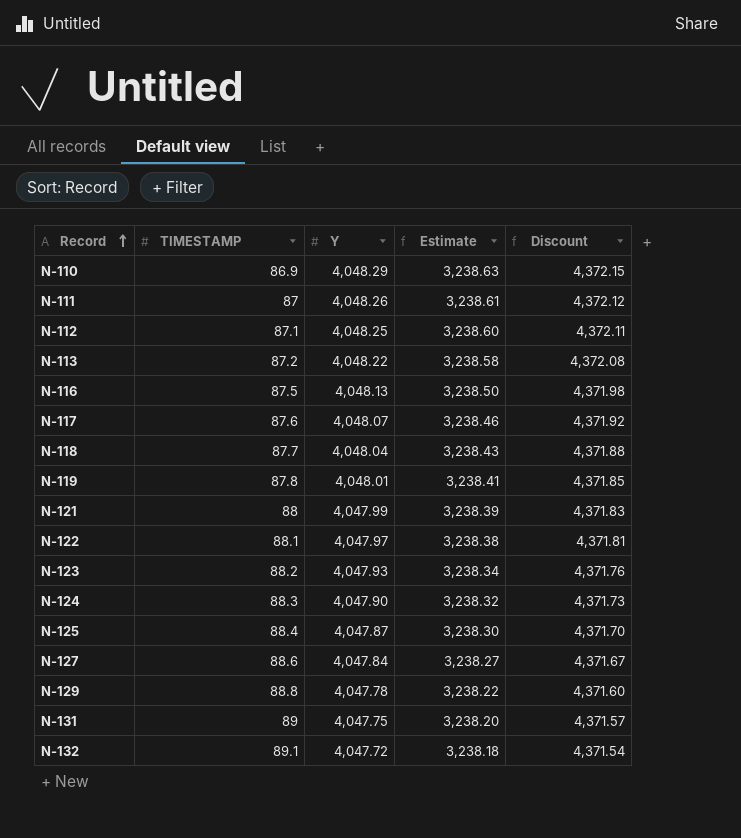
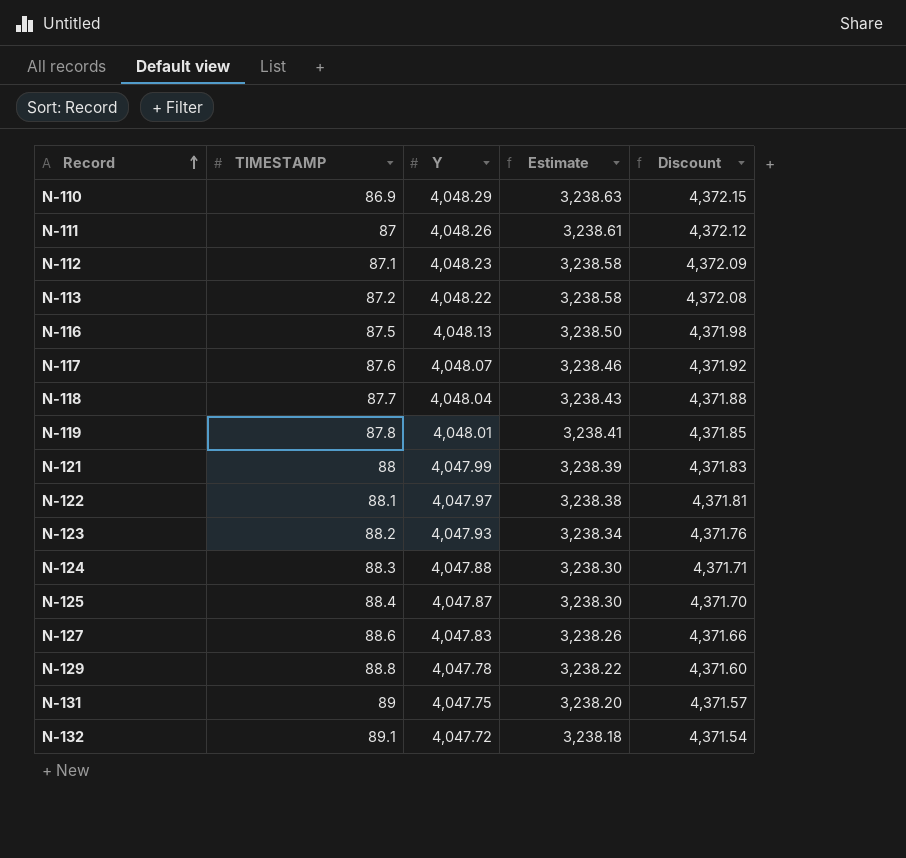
N-112 | Y: 4,048.25 -> 4,048.23
N-112 | Estimate: 3,238.60 -> 3,238.58
N-112 | Discount: 4,372.11 -> 4,372.09
N-124 | Y: 4,047.90 -> 4,047.88
N-124 | Estimate: 3,238.32 -> 3,238.30
N-124 | Discount: 4,371.73 -> 4,371.71
N-127 | Y: 4,047.84 -> 4,047.83
N-127 | Estimate: 3,238.27 -> 3,238.26
N-127 | Discount: 4,371.67 -> 4,371.66

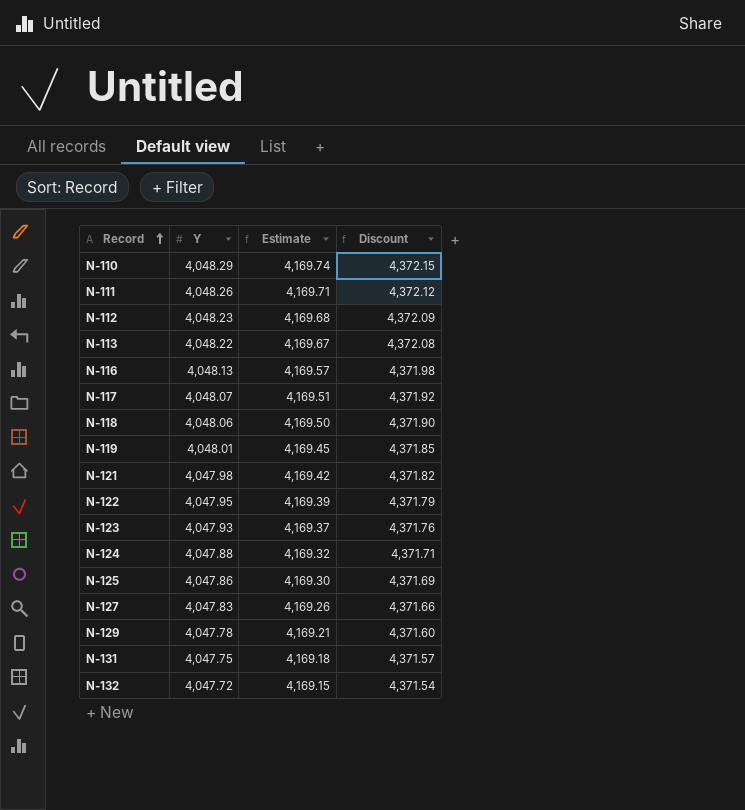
column TIMESTAMP | position: 2 -> none
column Estimate | formula: [Y] * 0.8 -> [Y] * 1.03
N-118 | Y: 4,048.04 -> 4,048.06
N-118 | Discount: 4,371.88 -> 4,371.90
N-121 | Y: 4,047.99 -> 4,047.98
N-121 | Discount: 4,371.83 -> 4,371.82
N-122 | Y: 4,047.97 -> 4,047.95
N-122 | Discount: 4,371.81 -> 4,371.79
N-125 | Y: 4,047.87 -> 4,047.86
N-125 | Discount: 4,371.70 -> 4,371.69

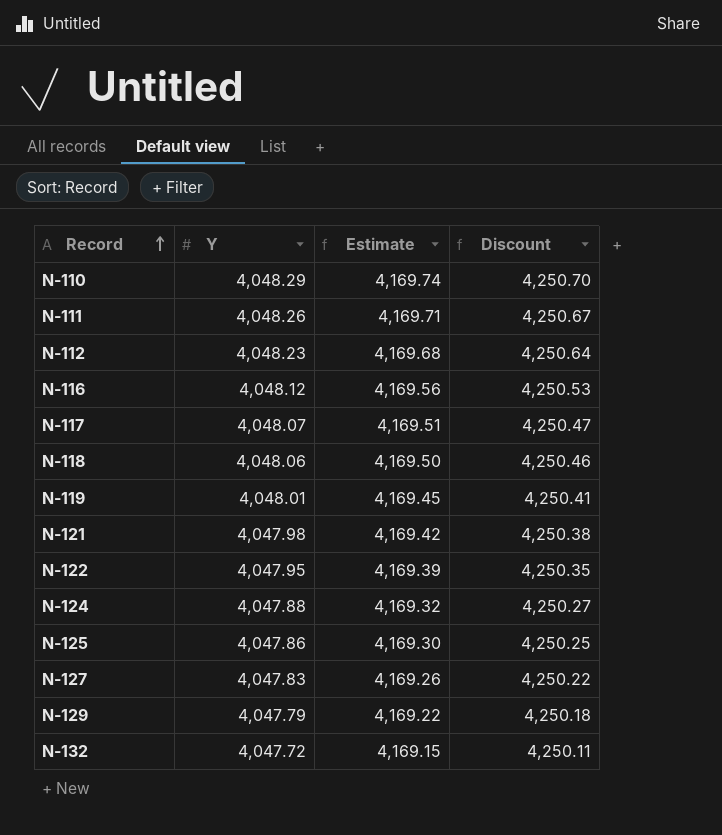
column Discount | formula: [Y] * 1.08 -> [Y] * 1.05
row N-113: 4,048.22 | 4,169.67 | 4,372.08 -> none
row N-123: 4,047.93 | 4,169.37 | 4,371.76 -> none
row N-131: 4,047.75 | 4,169.18 | 4,371.57 -> none
N-116 | Y: 4,048.13 -> 4,048.12
N-116 | Estimate: 4,169.57 -> 4,169.56
N-129 | Y: 4,047.78 -> 4,047.79
N-129 | Estimate: 4,169.21 -> 4,169.22

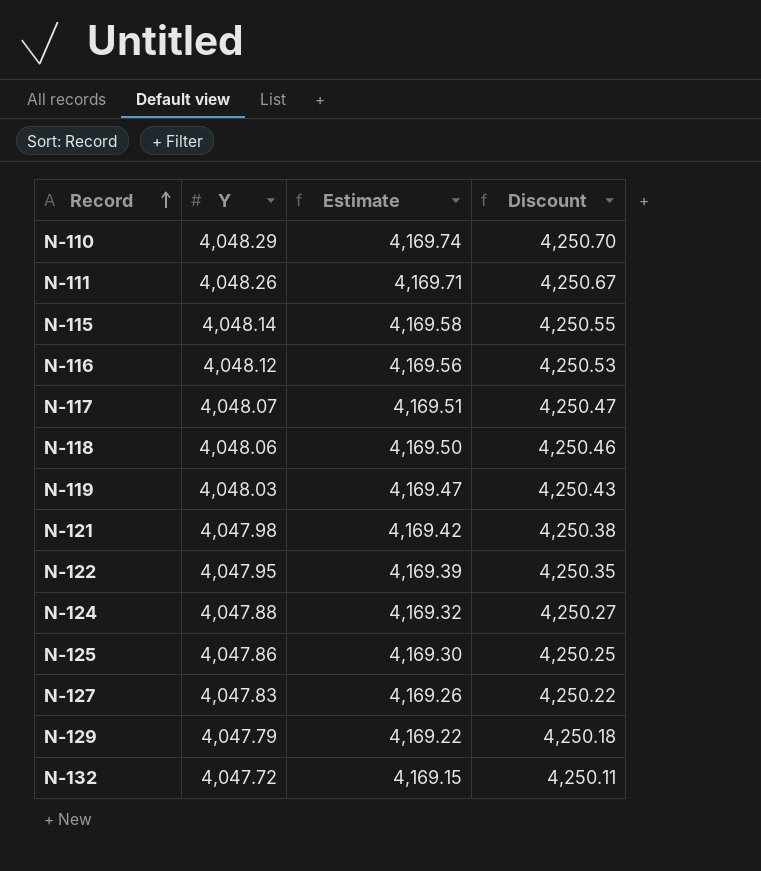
row N-112: 4,048.23 | 4,169.68 | 4,250.64 -> none
row N-115: none -> 4,048.14 | 4,169.58 | 4,250.55
N-119 | Y: 4,048.01 -> 4,048.03
N-119 | Estimate: 4,169.45 -> 4,169.47
N-119 | Discount: 4,250.41 -> 4,250.43

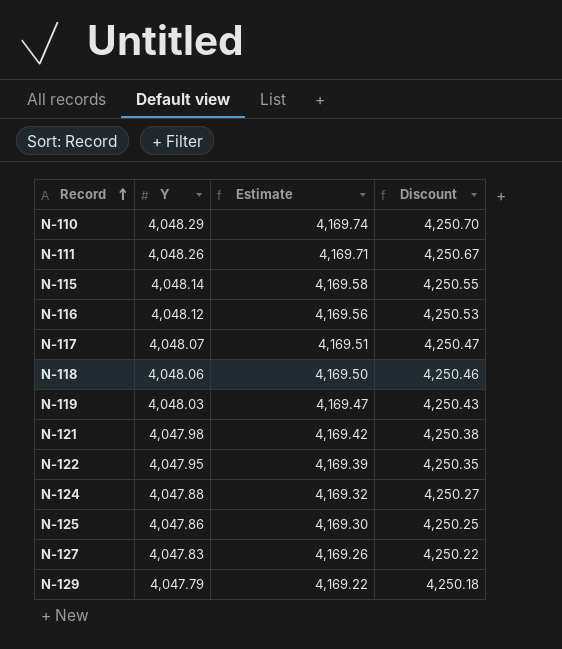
row N-132: 4,047.72 | 4,169.15 | 4,250.11 -> none

